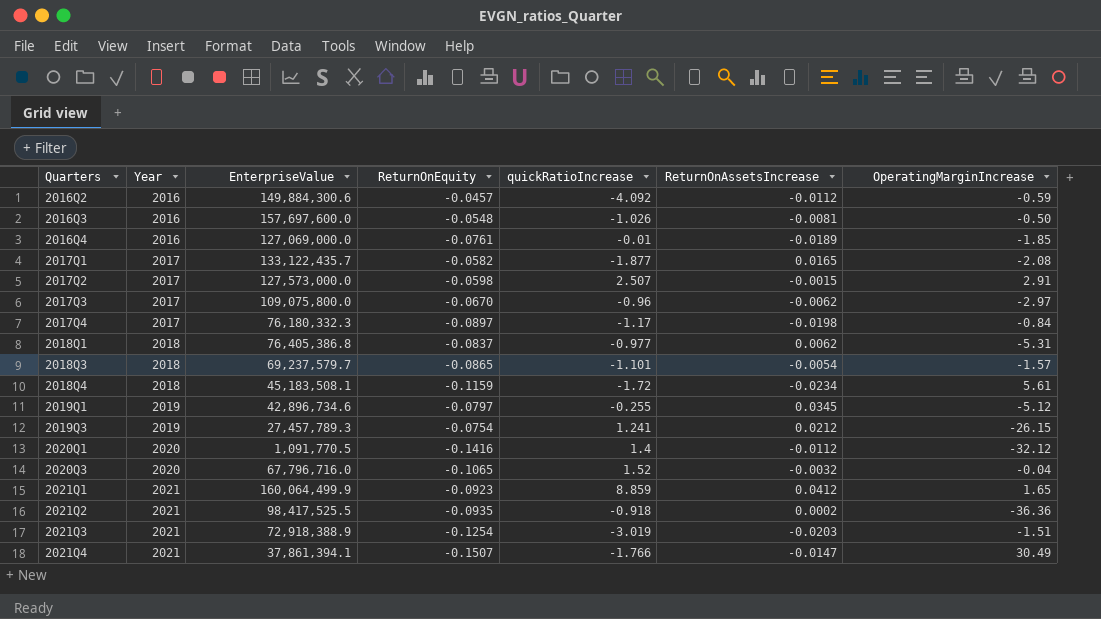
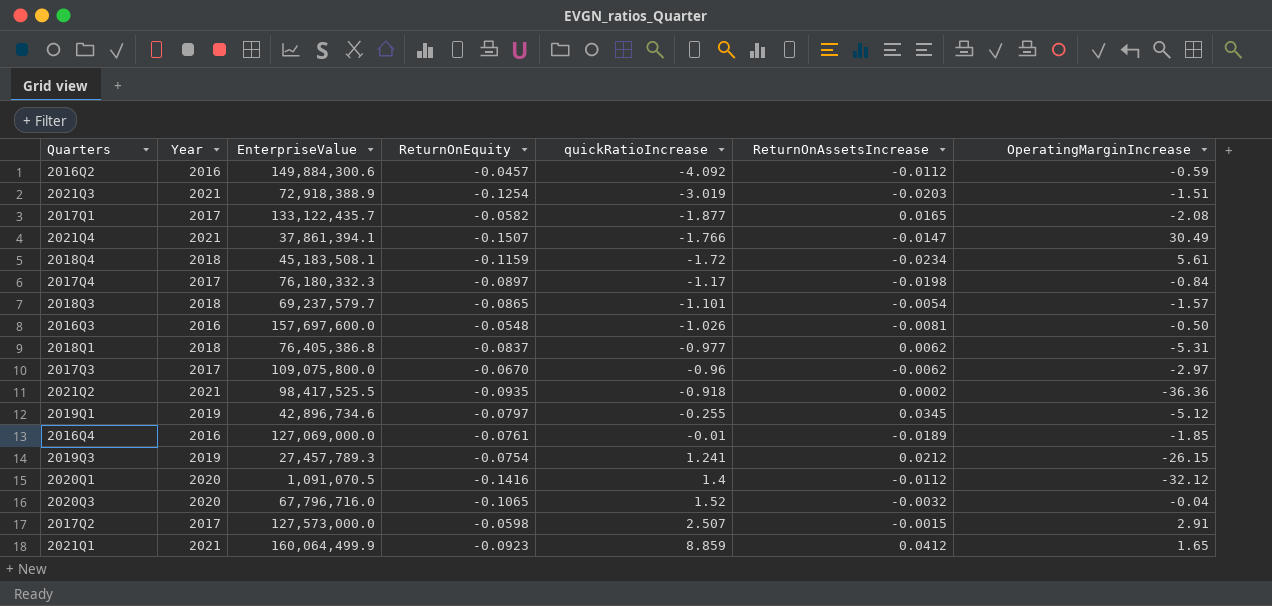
row order: Quarters ascending -> quickRatioIncrease ascending
2020Q1 | EnterpriseValue: 1,091,770.5 -> 1,091,070.5

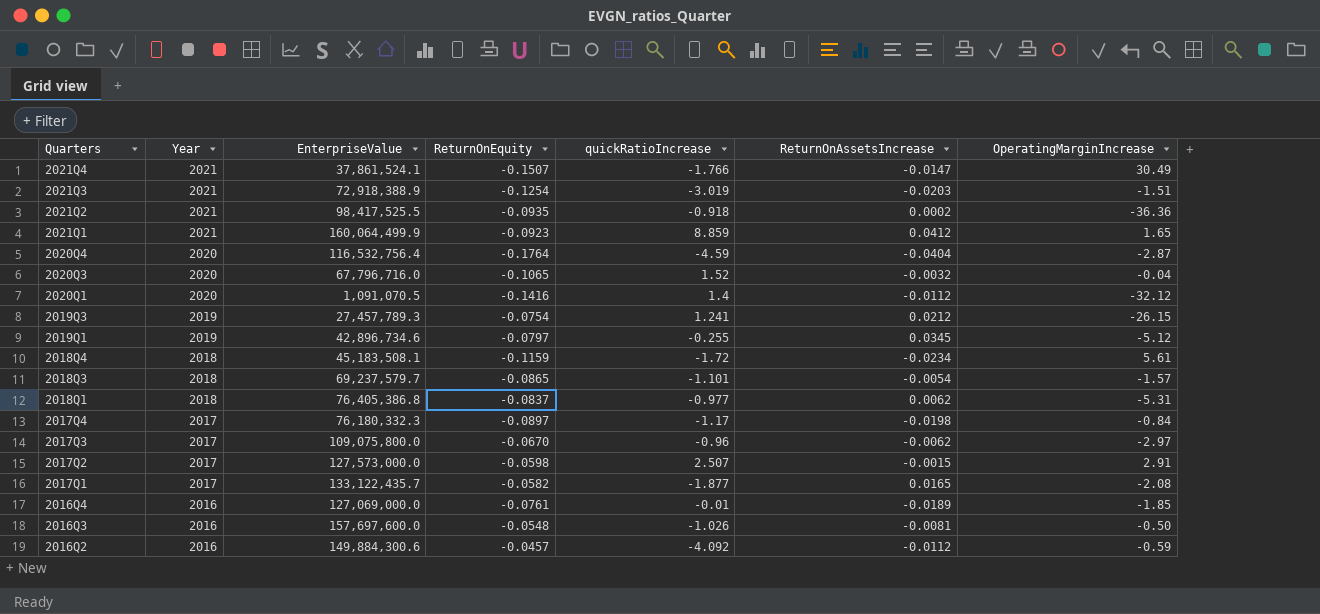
row order: quickRatioIncrease ascending -> Quarters descending
2021Q4 | EnterpriseValue: 37,861,394.1 -> 37,861,524.1
row 2020Q4: none -> 2020 | 116,532,756.4 | -0.1764 | -4.59 | -0.0404 | -2.87

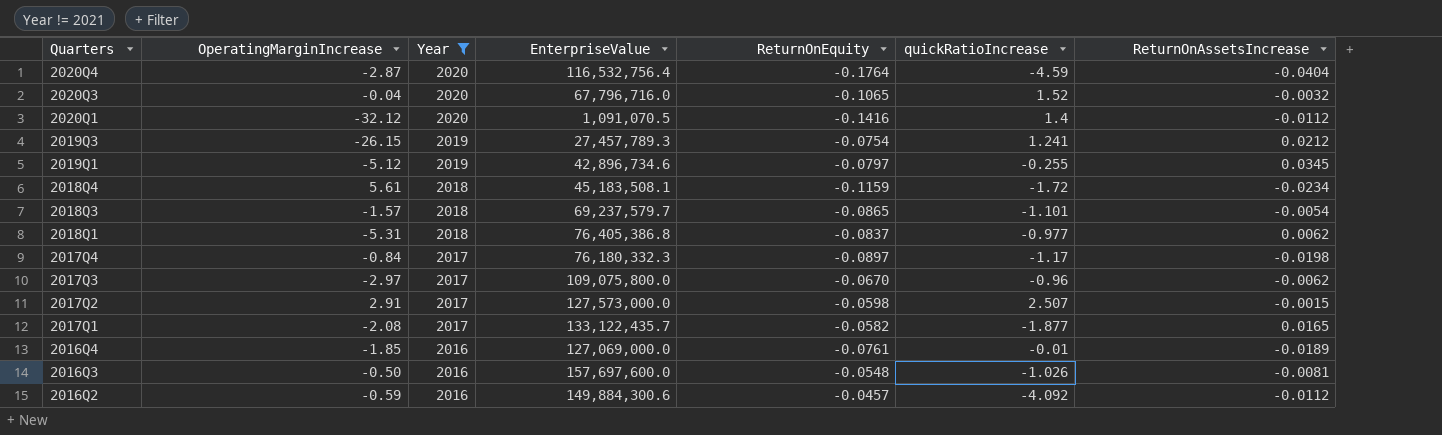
filter: none -> Year != 2021
column OperatingMarginIncrease | position: 7 -> 2

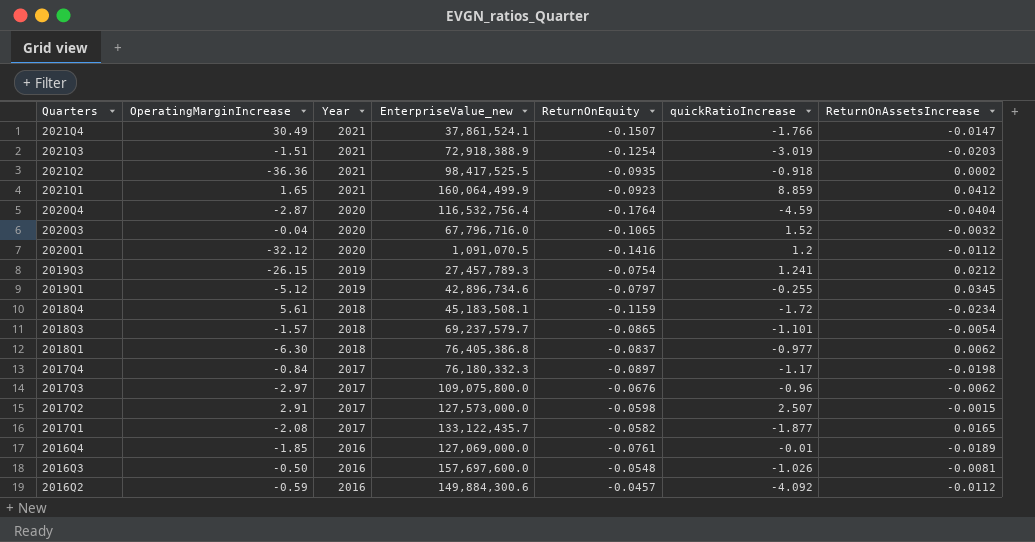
filter: Year != 2021 -> none
column name: EnterpriseValue -> EnterpriseValue_new
2020Q1 | quickRatioIncrease: 1.4 -> 1.2
2018Q1 | OperatingMarginIncrease: -5.31 -> -6.30
2017Q3 | ReturnOnEquity: -0.0670 -> -0.0676

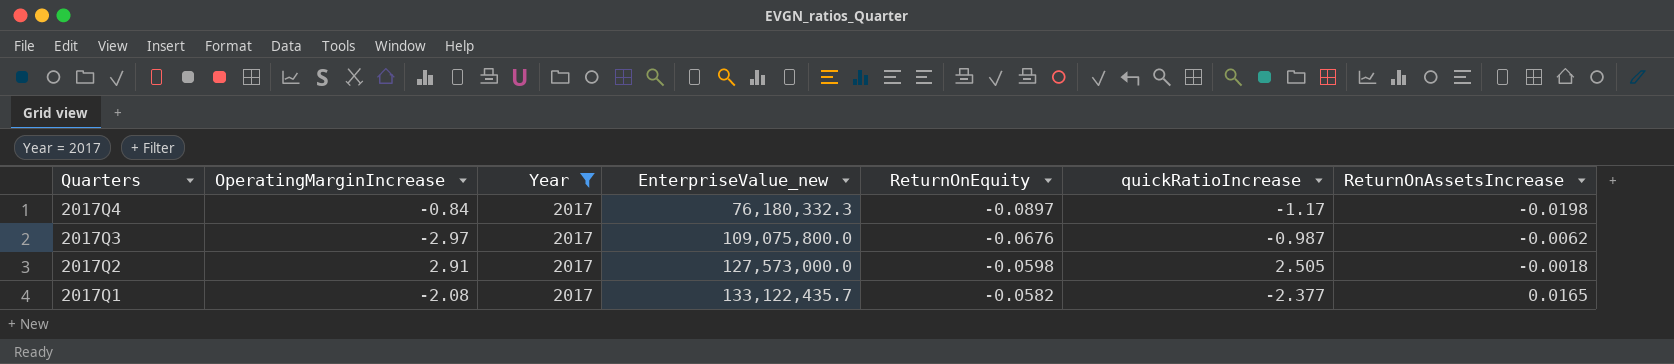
filter: none -> Year = 2017
2017Q3 | quickRatioIncrease: -0.96 -> -0.987
2017Q2 | quickRatioIncrease: 2.507 -> 2.505
2017Q2 | ReturnOnAssetsIncrease: -0.0015 -> -0.0018
2017Q1 | quickRatioIncrease: -1.877 -> -2.377

